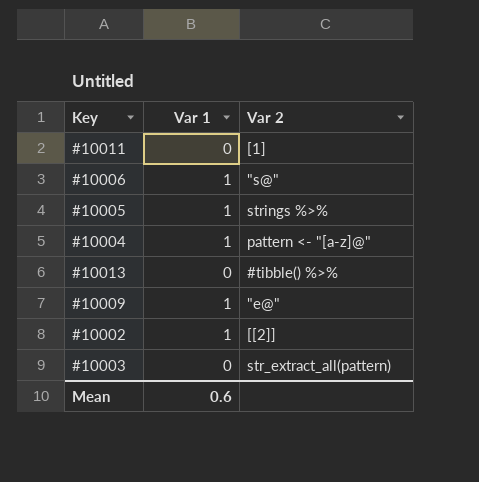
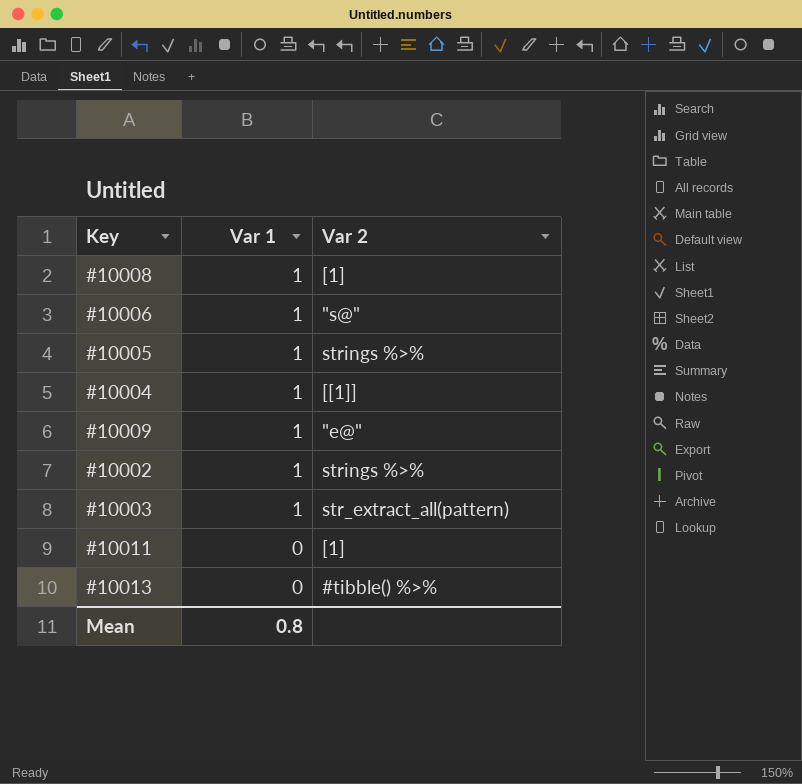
row order: none -> Var 1 descending
row #10008: none -> 1 | [1]
#10004 | Var 2: pattern <- "[a-z]@" -> [[1]]
#10002 | Var 2: [[2]] -> strings %>%
#10003 | Var 1: 0 -> 1
Mean | Var 1: 0.6 -> 0.8

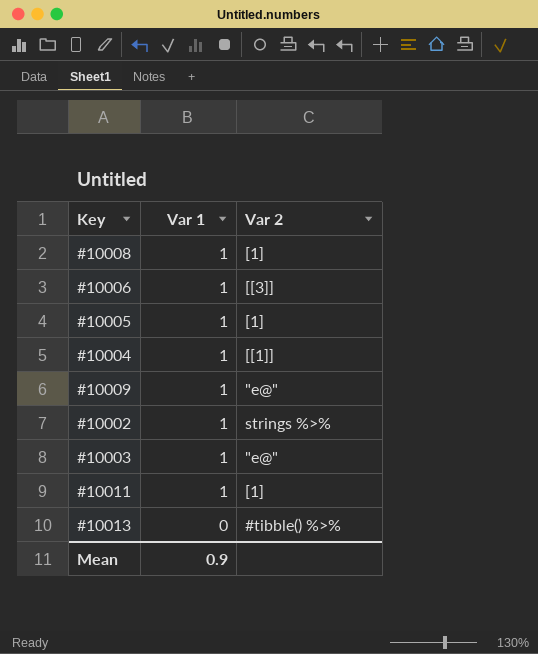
#10006 | Var 2: "s@" -> [[3]]
#10005 | Var 2: strings %>% -> [1]
#10003 | Var 2: str_extract_all(pattern) -> "e@"
#10011 | Var 1: 0 -> 1
Mean | Var 1: 0.8 -> 0.9

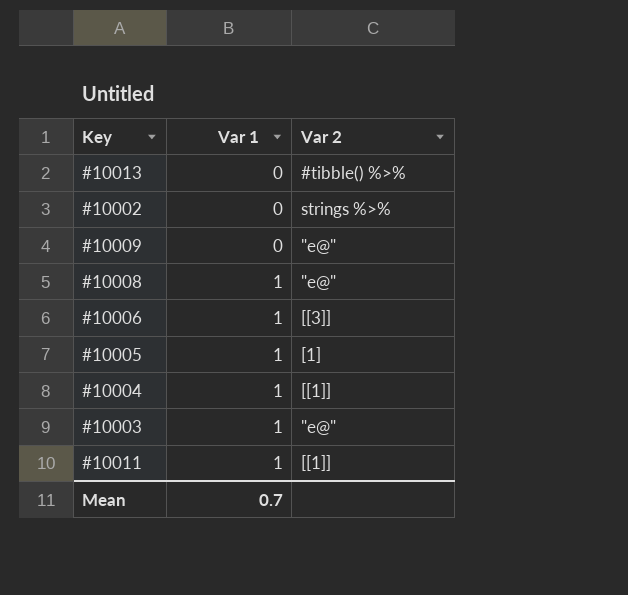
row order: Var 1 descending -> Var 1 ascending
#10002 | Var 1: 1 -> 0
#10009 | Var 1: 1 -> 0
#10008 | Var 2: [1] -> "e@"
#10011 | Var 2: [1] -> [[1]]
Mean | Var 1: 0.9 -> 0.7

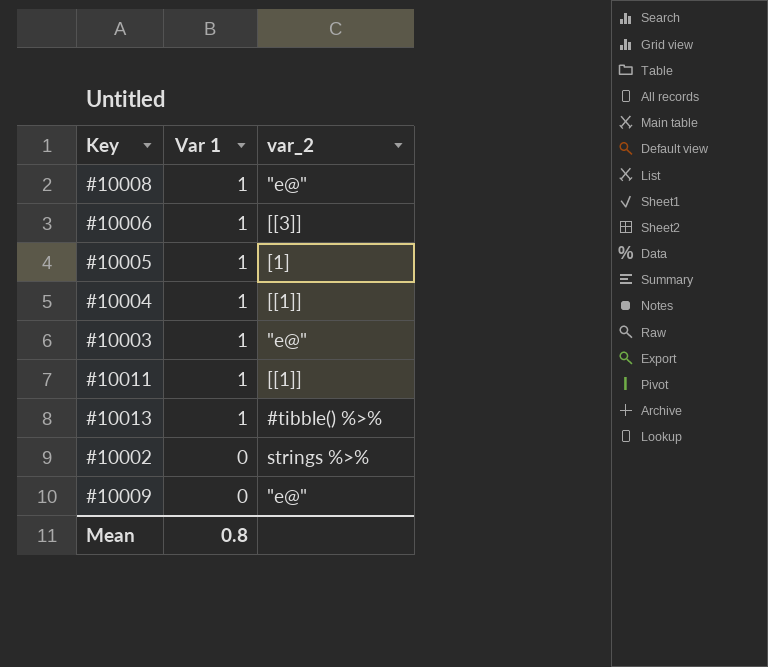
row order: Var 1 ascending -> Var 1 descending
column name: Var 2 -> var_2
#10013 | Var 1: 0 -> 1
Mean | Var 1: 0.7 -> 0.8

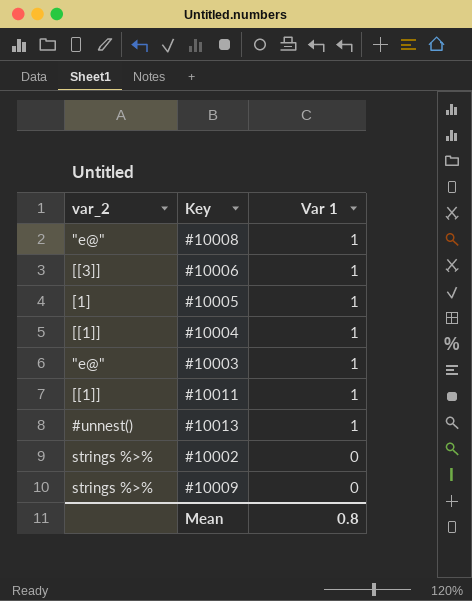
column var_2 | position: 3 -> 1
#10013 | var_2: #tibble() %>% -> #unnest()
#10009 | var_2: "e@" -> strings %>%

